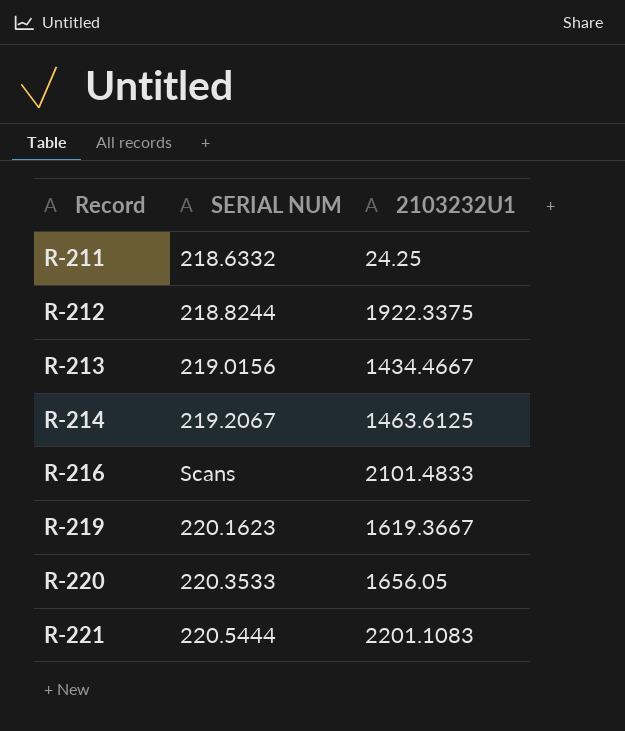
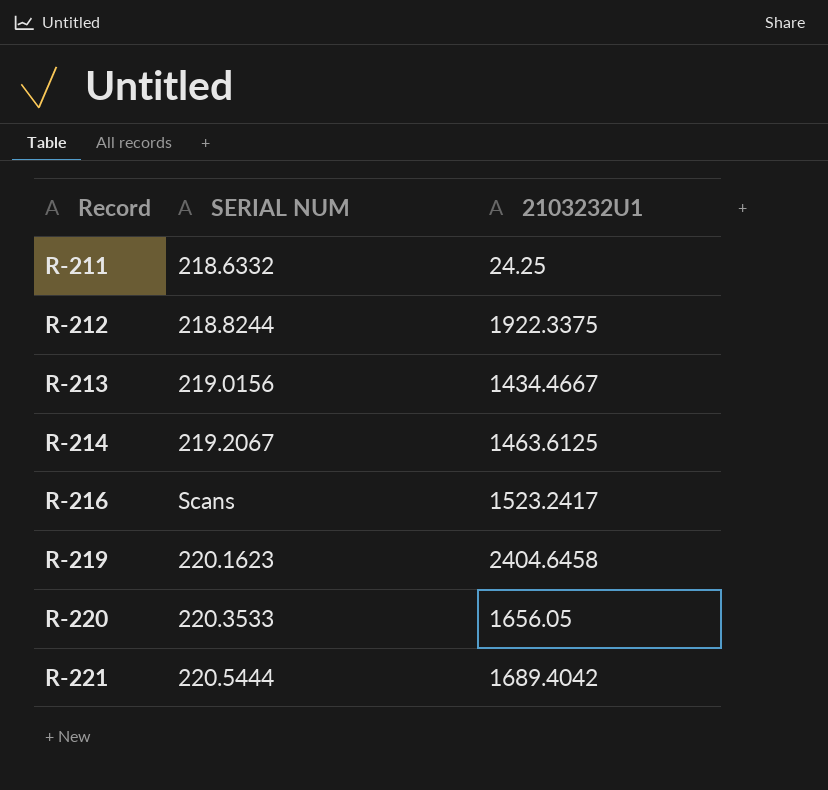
R-216 | 2103232U1: 2101.4833 -> 1523.2417
R-219 | 2103232U1: 1619.3667 -> 2404.6458
R-221 | 2103232U1: 2201.1083 -> 1689.4042

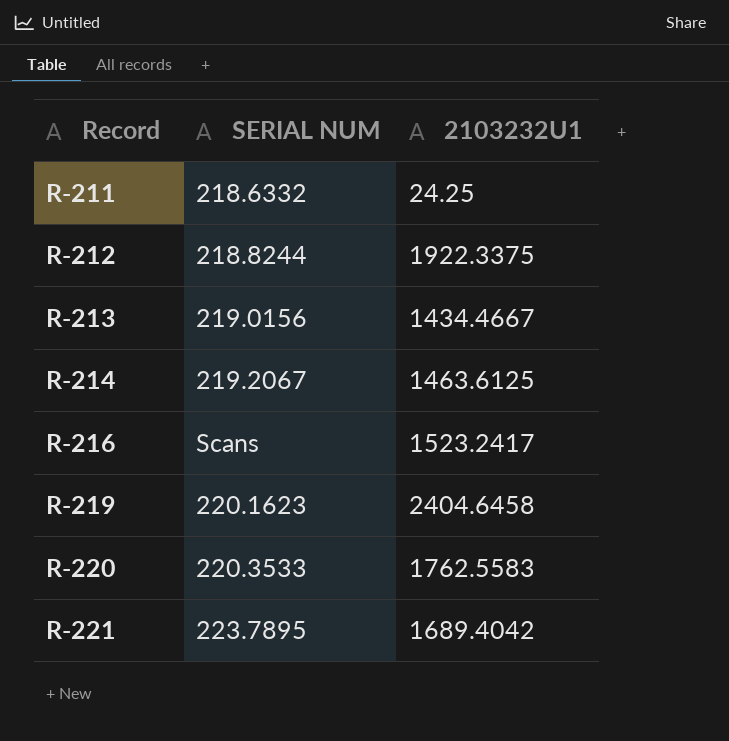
R-220 | 2103232U1: 1656.05 -> 1762.5583
R-221 | SERIAL NUM: 220.5444 -> 223.7895

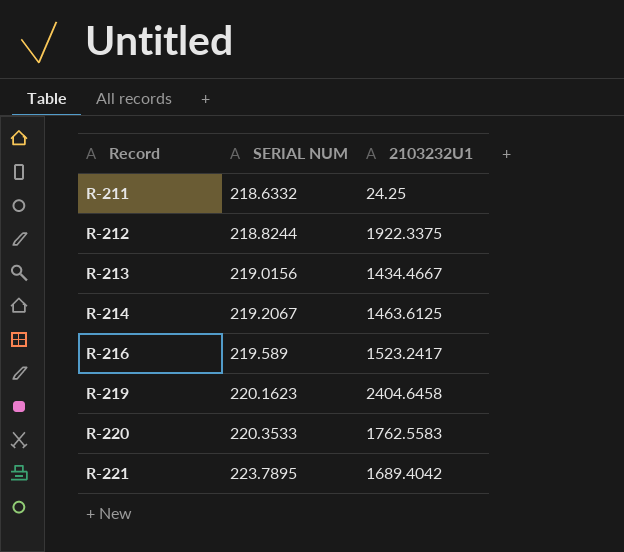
R-216 | SERIAL NUM: Scans -> 219.589

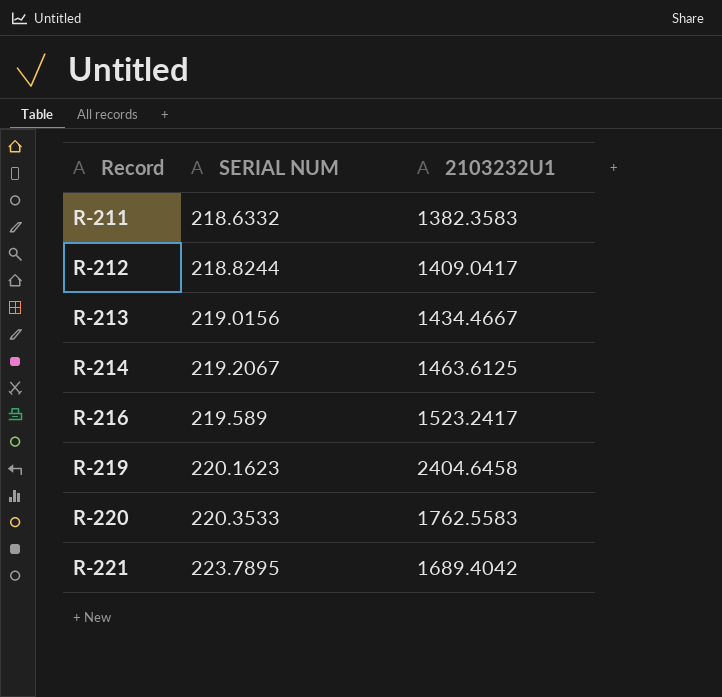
R-211 | 2103232U1: 24.25 -> 1382.3583
R-212 | 2103232U1: 1922.3375 -> 1409.0417

